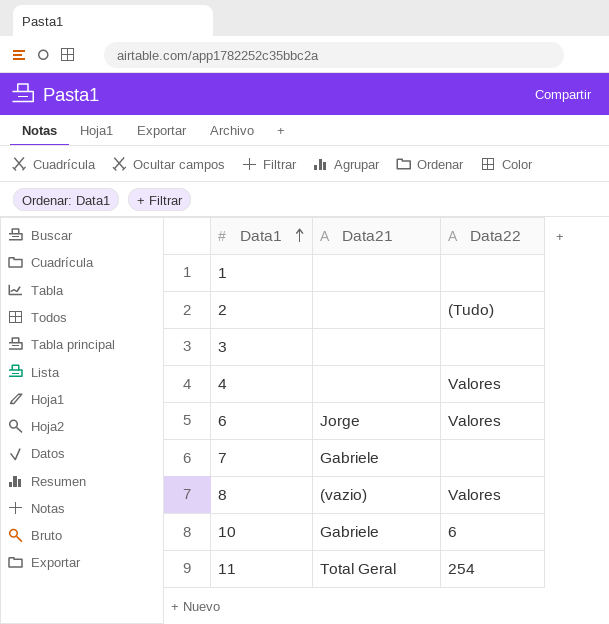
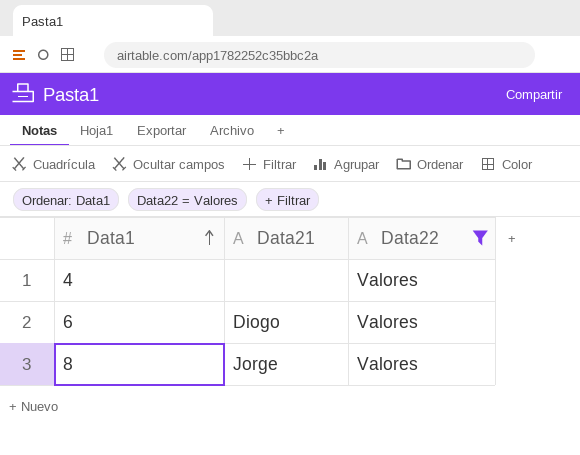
filter: none -> Data22 = Valores
6 | Data21: Jorge -> Diogo
8 | Data21: (vazio) -> Jorge

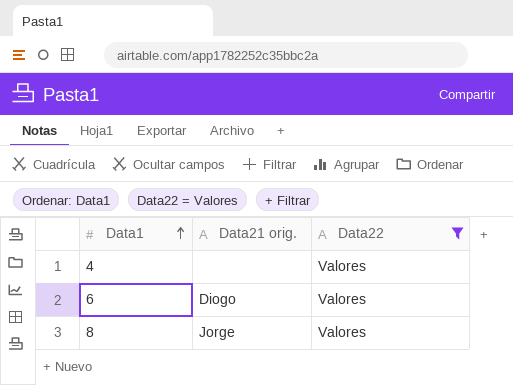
column name: Data21 -> Data21 orig.

